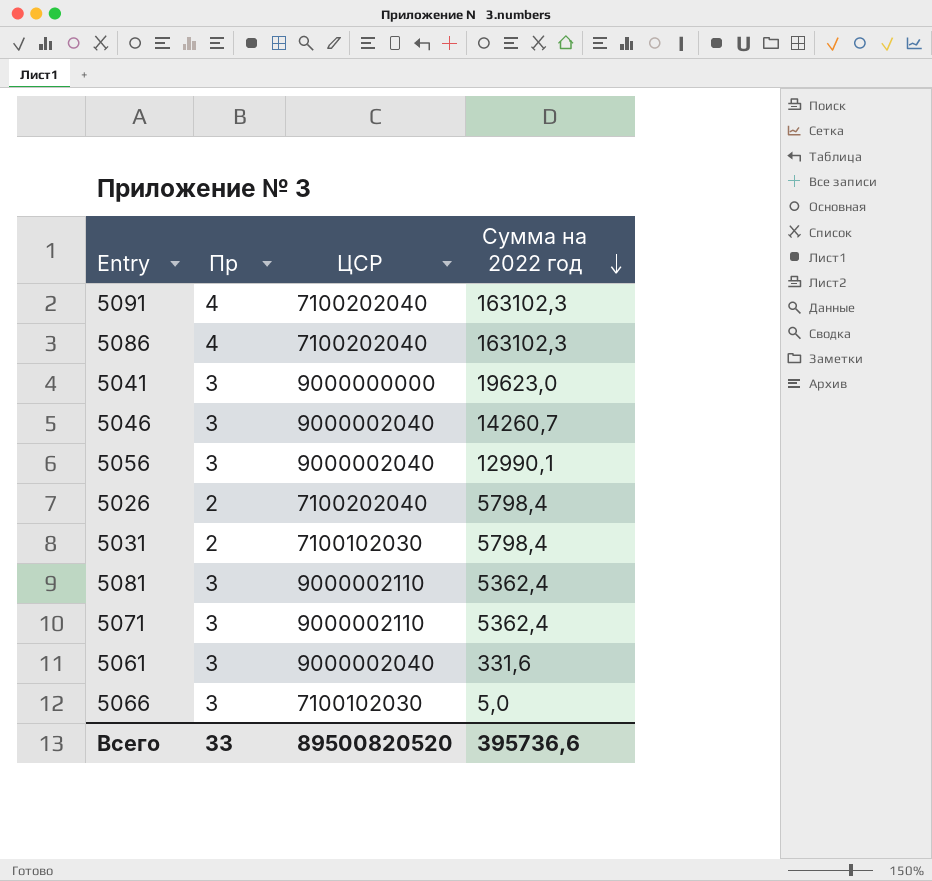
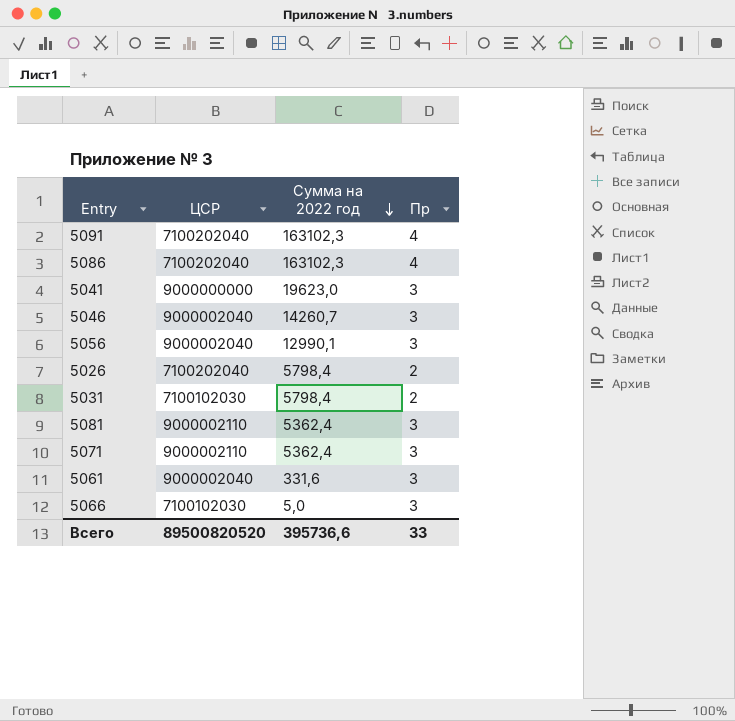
column Пр | position: 2 -> 4

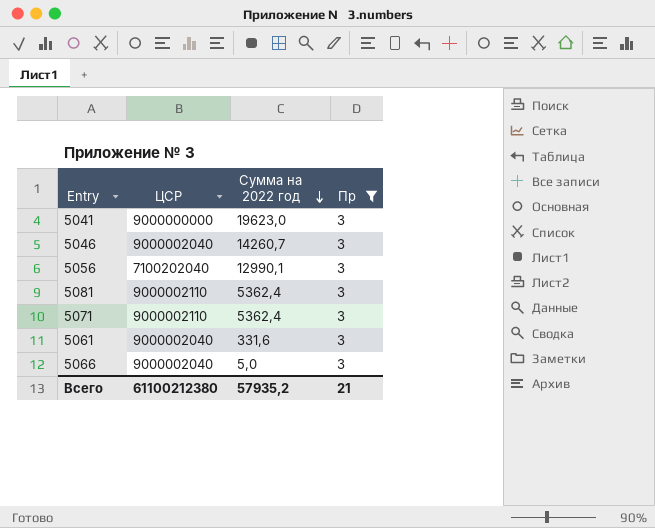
filter: none -> Пр = 3
5056 | ЦСР: 9000002040 -> 7100202040
5066 | ЦСР: 7100102030 -> 9000002040
Всего | ЦСР: 89500820520 -> 61100212380
Всего | Сумма на 2022 год: 395736,6 -> 57935,2
Всего | Пр: 33 -> 21

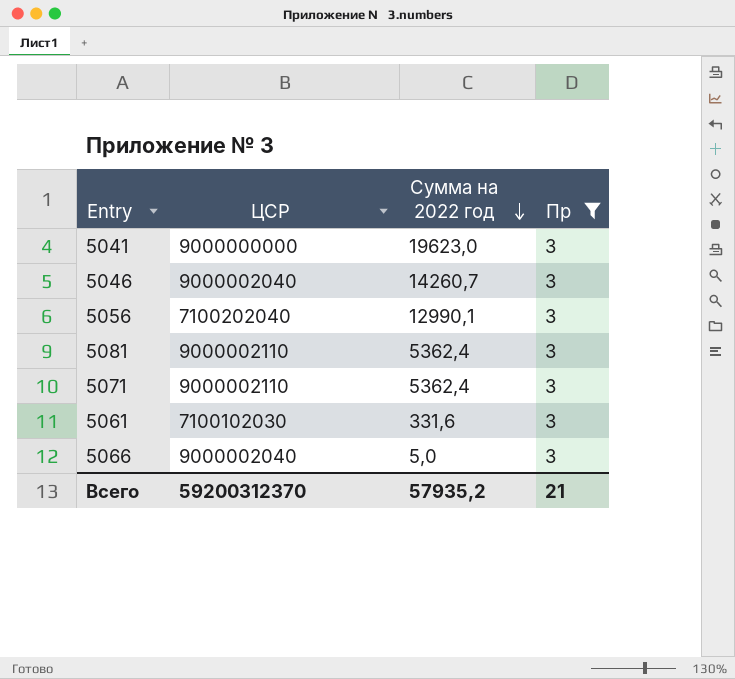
5061 | ЦСР: 9000002040 -> 7100102030
Всего | ЦСР: 61100212380 -> 59200312370

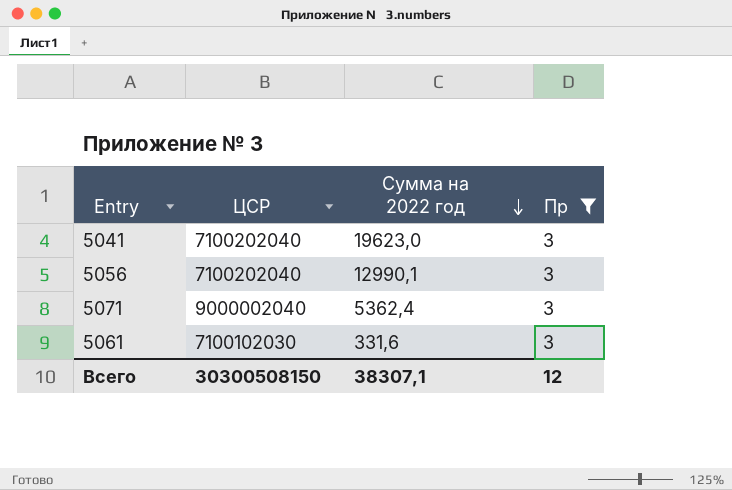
row 5046: 9000002040 | 14260,7 | 3 -> none
row 5081: 9000002110 | 5362,4 | 3 -> none
row 5066: 9000002040 | 5,0 | 3 -> none
5041 | ЦСР: 9000000000 -> 7100202040
5071 | ЦСР: 9000002110 -> 9000002040
Всего | ЦСР: 59200312370 -> 30300508150
Всего | Сумма на 2022 год: 57935,2 -> 38307,1
Всего | Пр: 21 -> 12

